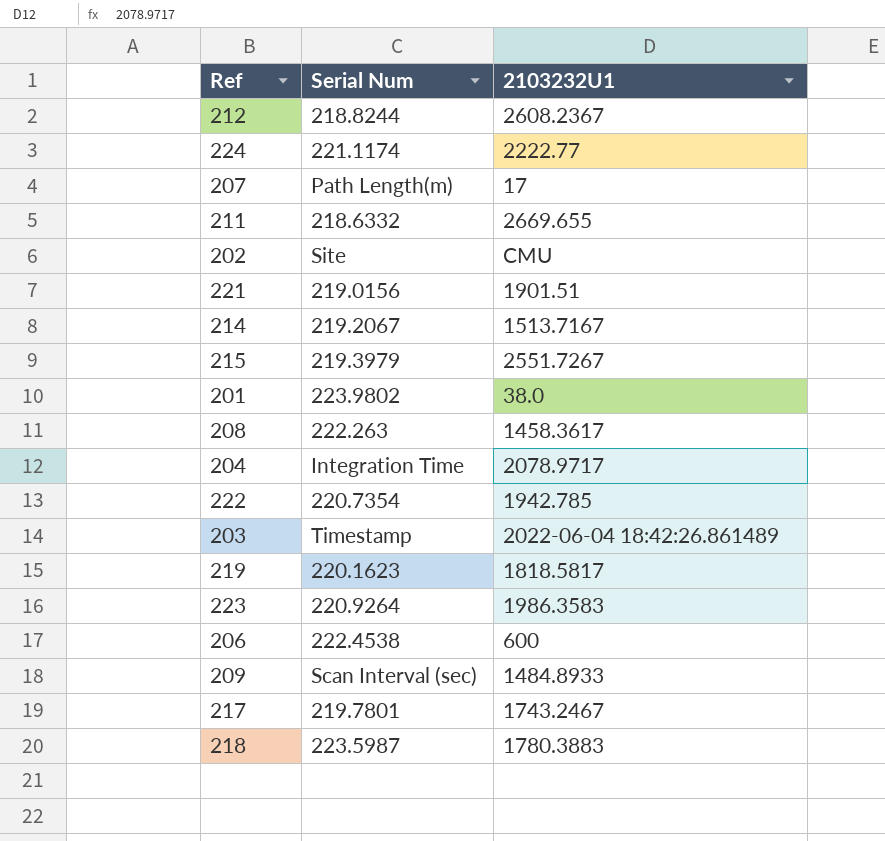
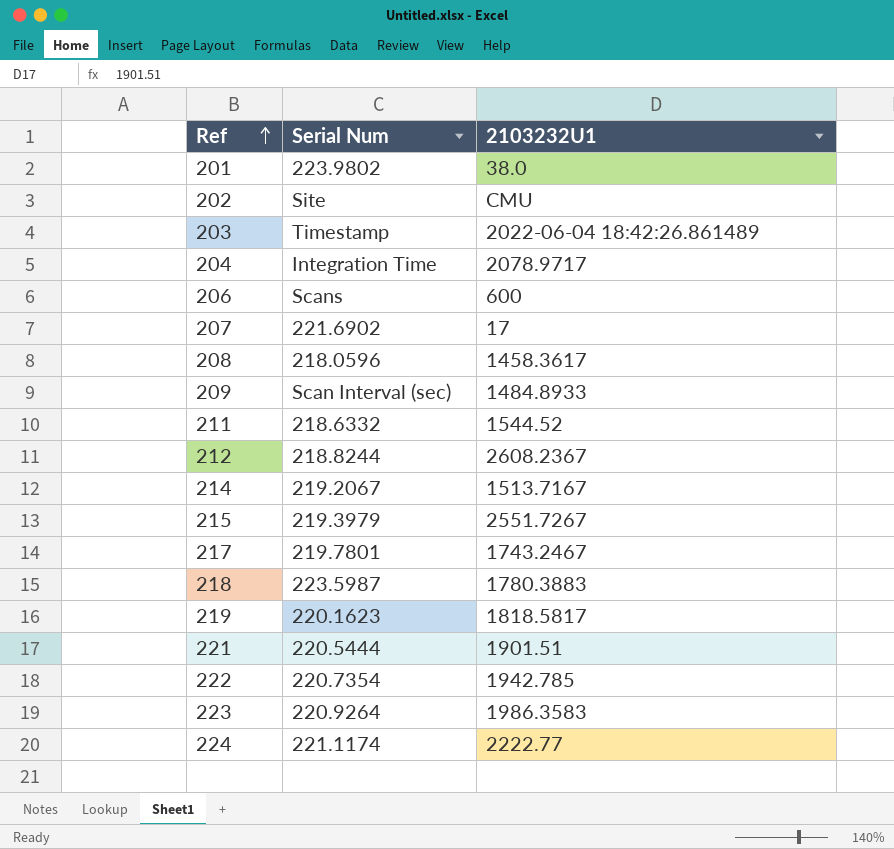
row order: none -> Ref ascending
206 | Serial Num: 222.4538 -> Scans
207 | Serial Num: Path Length(m) -> 221.6902
208 | Serial Num: 222.263 -> 218.0596
211 | 2103232U1: 2669.655 -> 1544.52
221 | Serial Num: 219.0156 -> 220.5444

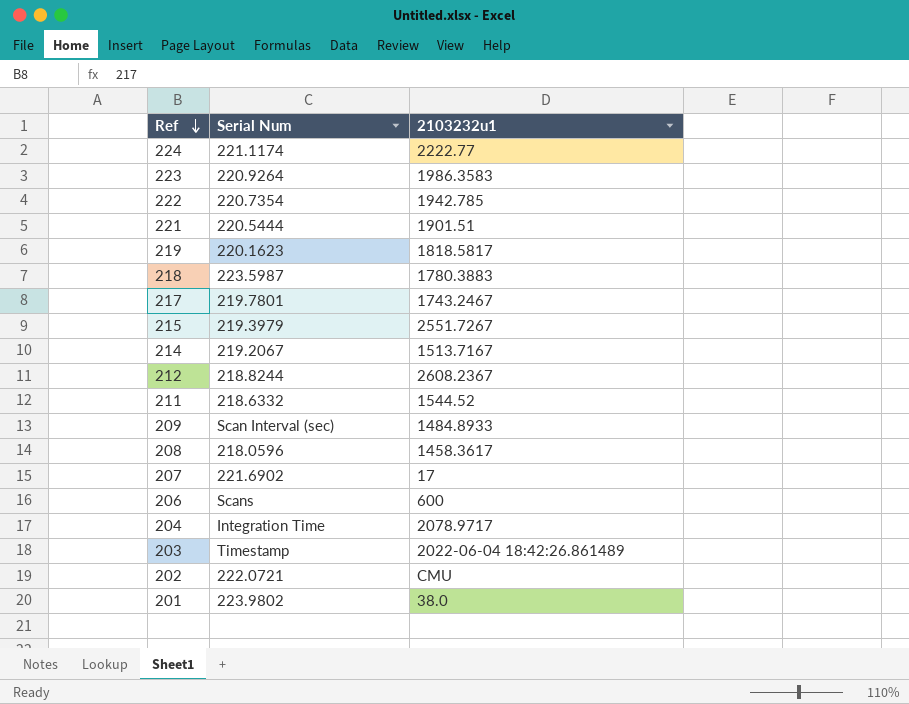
row order: Ref ascending -> Ref descending
column name: 2103232U1 -> 2103232u1
202 | Serial Num: Site -> 222.0721

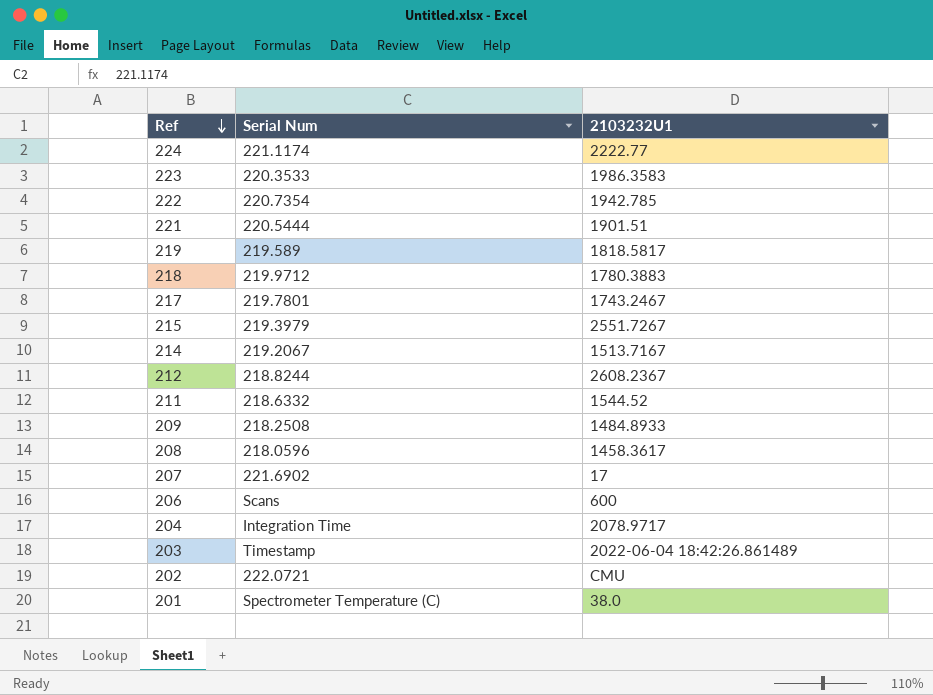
column name: 2103232u1 -> 2103232U1
223 | Serial Num: 220.9264 -> 220.3533
219 | Serial Num: 220.1623 -> 219.589
218 | Serial Num: 223.5987 -> 219.9712
209 | Serial Num: Scan Interval (sec) -> 218.2508
201 | Serial Num: 223.9802 -> Spectrometer Temperature (C)

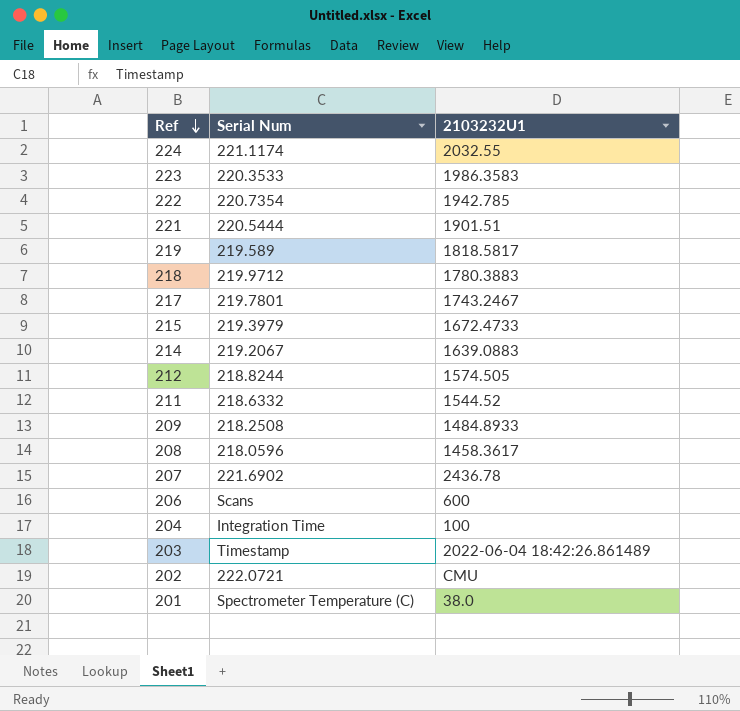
224 | 2103232U1: 2222.77 -> 2032.55
215 | 2103232U1: 2551.7267 -> 1672.4733
214 | 2103232U1: 1513.7167 -> 1639.0883
212 | 2103232U1: 2608.2367 -> 1574.505
207 | 2103232U1: 17 -> 2436.78
204 | 2103232U1: 2078.9717 -> 100

